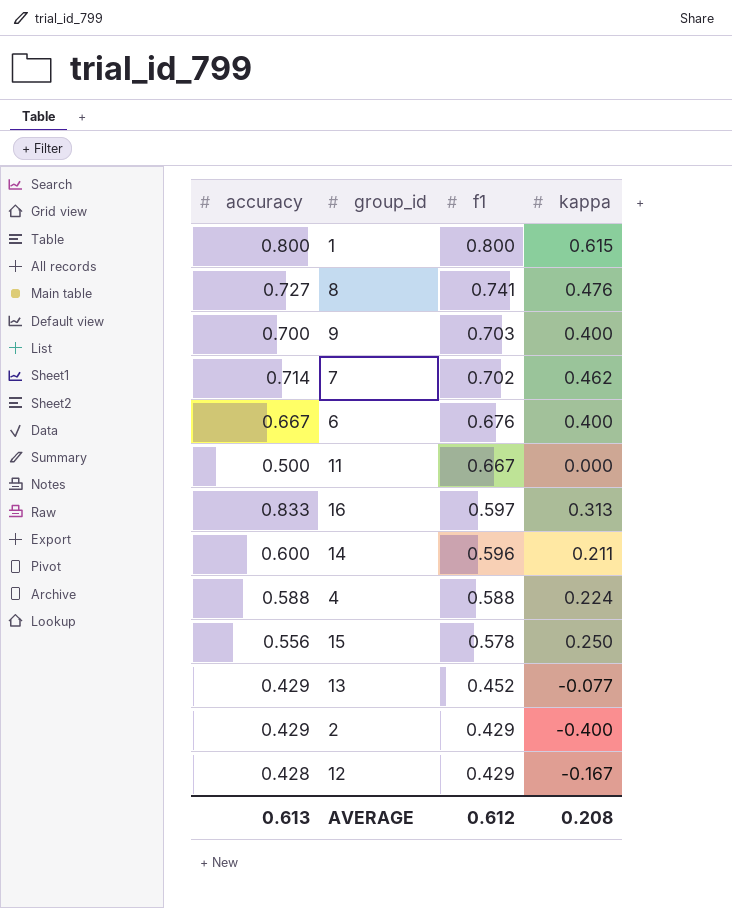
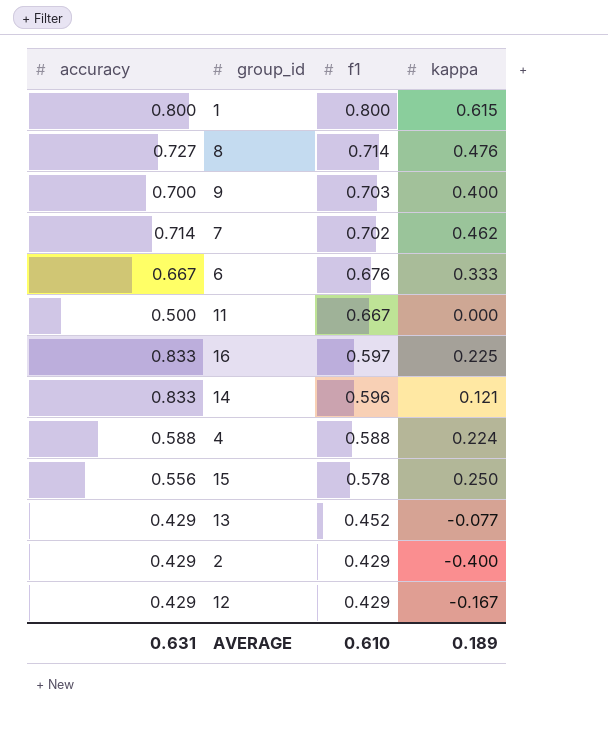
8 | f1: 0.741 -> 0.714
6 | kappa: 0.400 -> 0.333
16 | kappa: 0.313 -> 0.225
14 | accuracy: 0.600 -> 0.833
14 | kappa: 0.211 -> 0.121
12 | accuracy: 0.428 -> 0.429
AVERAGE | accuracy: 0.613 -> 0.631
AVERAGE | f1: 0.612 -> 0.610
AVERAGE | kappa: 0.208 -> 0.189

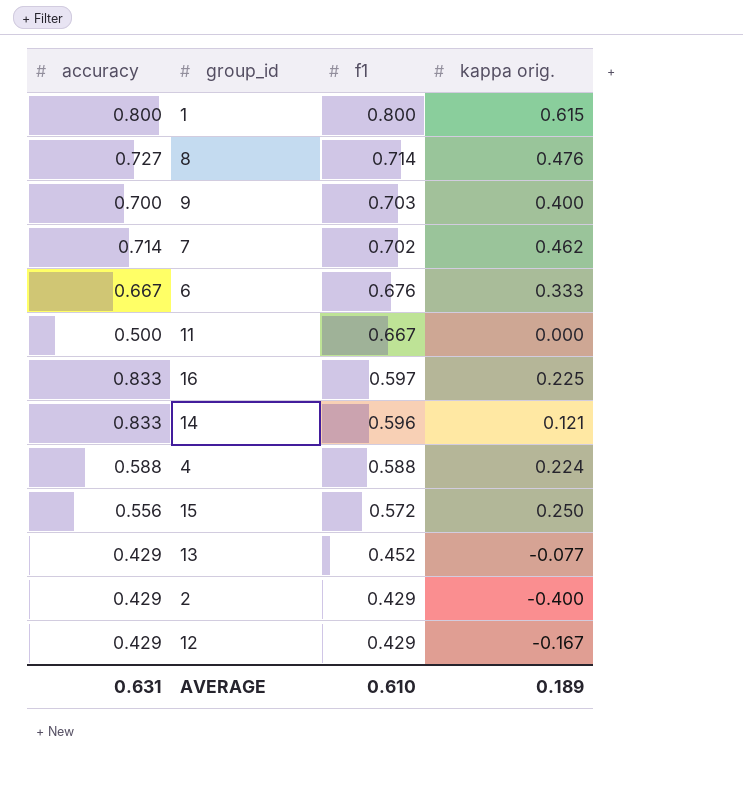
column name: kappa -> kappa orig.
15 | f1: 0.578 -> 0.572

